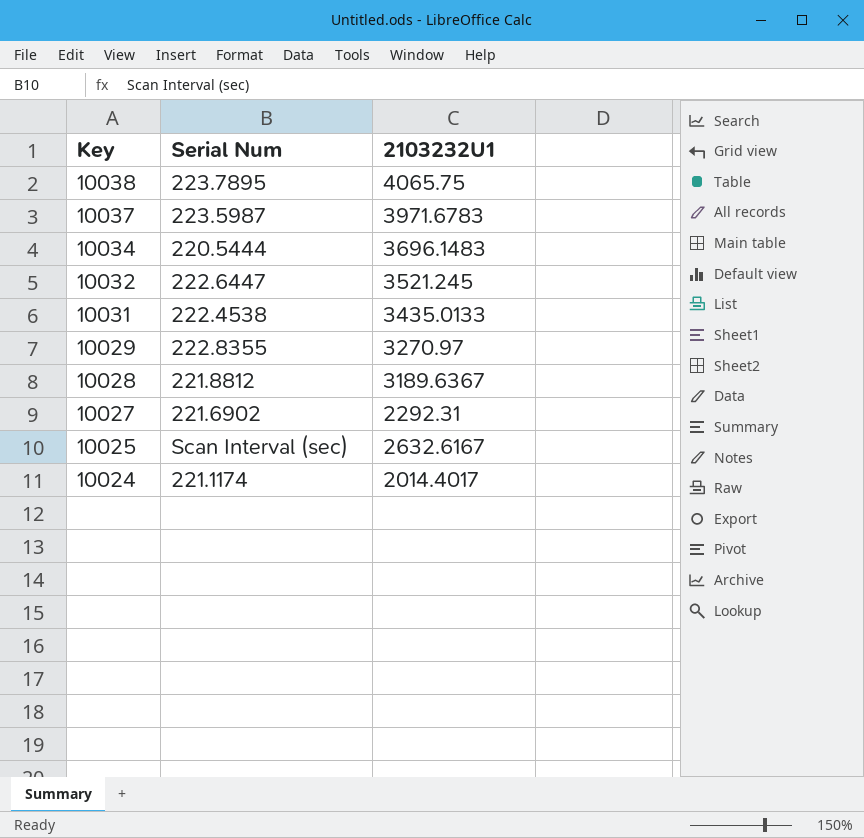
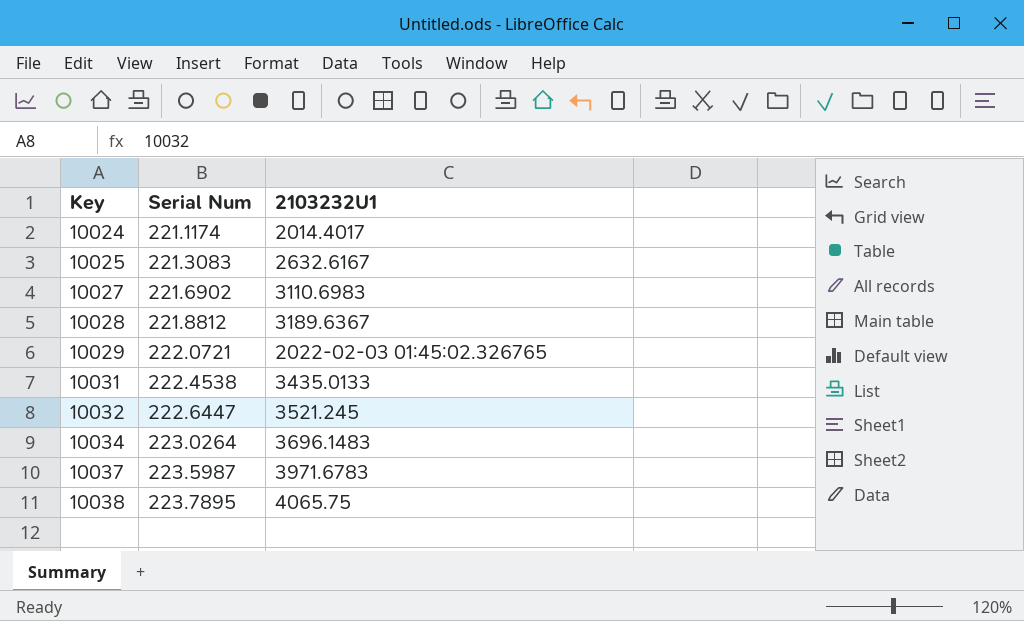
row order: Key descending -> Key ascending
10025 | Serial Num: Scan Interval (sec) -> 221.3083
10027 | 2103232U1: 2292.31 -> 3110.6983
10029 | Serial Num: 222.8355 -> 222.0721
10029 | 2103232U1: 3270.97 -> 2022-02-03 01:45:02.326765
10034 | Serial Num: 220.5444 -> 223.0264

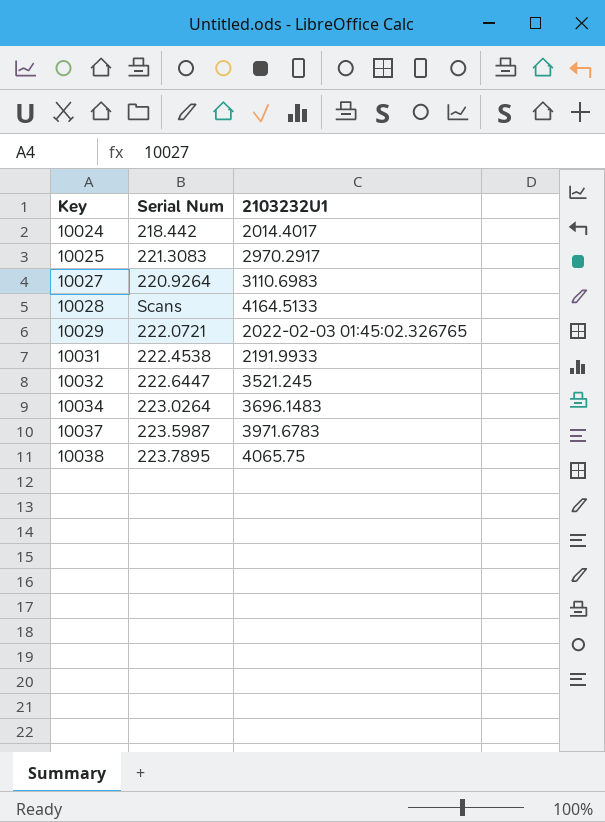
10024 | Serial Num: 221.1174 -> 218.442
10025 | 2103232U1: 2632.6167 -> 2970.2917
10027 | Serial Num: 221.6902 -> 220.9264
10028 | Serial Num: 221.8812 -> Scans
10028 | 2103232U1: 3189.6367 -> 4164.5133
10031 | 2103232U1: 3435.0133 -> 2191.9933

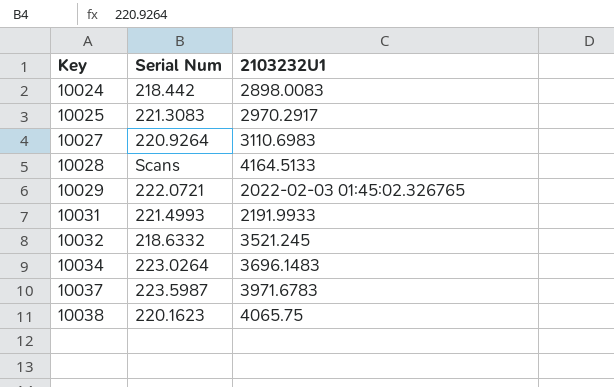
10024 | 2103232U1: 2014.4017 -> 2898.0083
10031 | Serial Num: 222.4538 -> 221.4993
10032 | Serial Num: 222.6447 -> 218.6332
10038 | Serial Num: 223.7895 -> 220.1623

